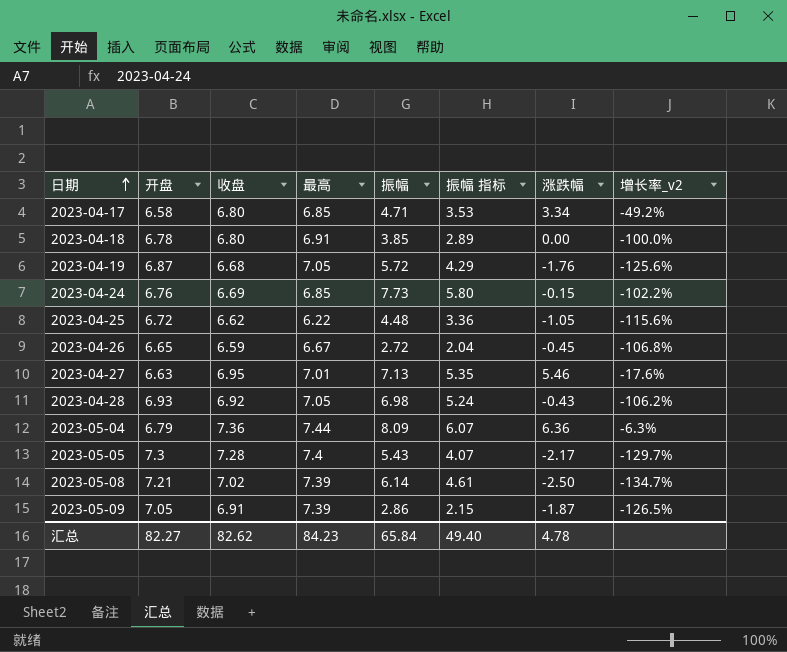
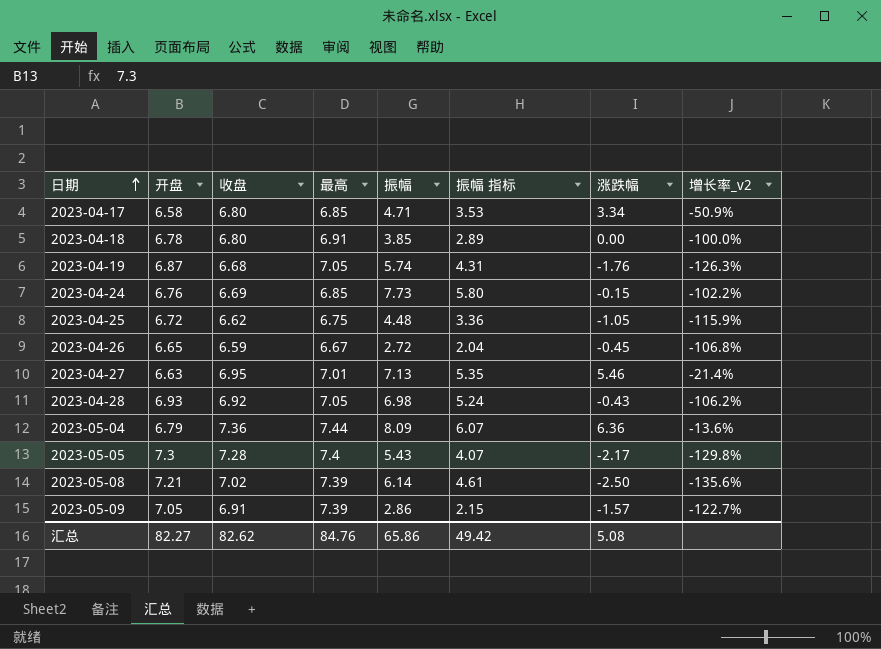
column 增长率_v2 | formula: ([涨跌幅] - [开盘]) / [开盘] -> ([涨跌幅] - [收盘]) / [收盘]
2023-04-19 | 振幅: 5.72 -> 5.74
2023-04-19 | 振幅 指标: 4.29 -> 4.31
2023-04-25 | 最高: 6.22 -> 6.75
2023-05-09 | 涨跌幅: -1.87 -> -1.57
汇总 | 最高: 84.23 -> 84.76
汇总 | 振幅: 65.84 -> 65.86
汇总 | 振幅 指标: 49.40 -> 49.42
汇总 | 涨跌幅: 4.78 -> 5.08

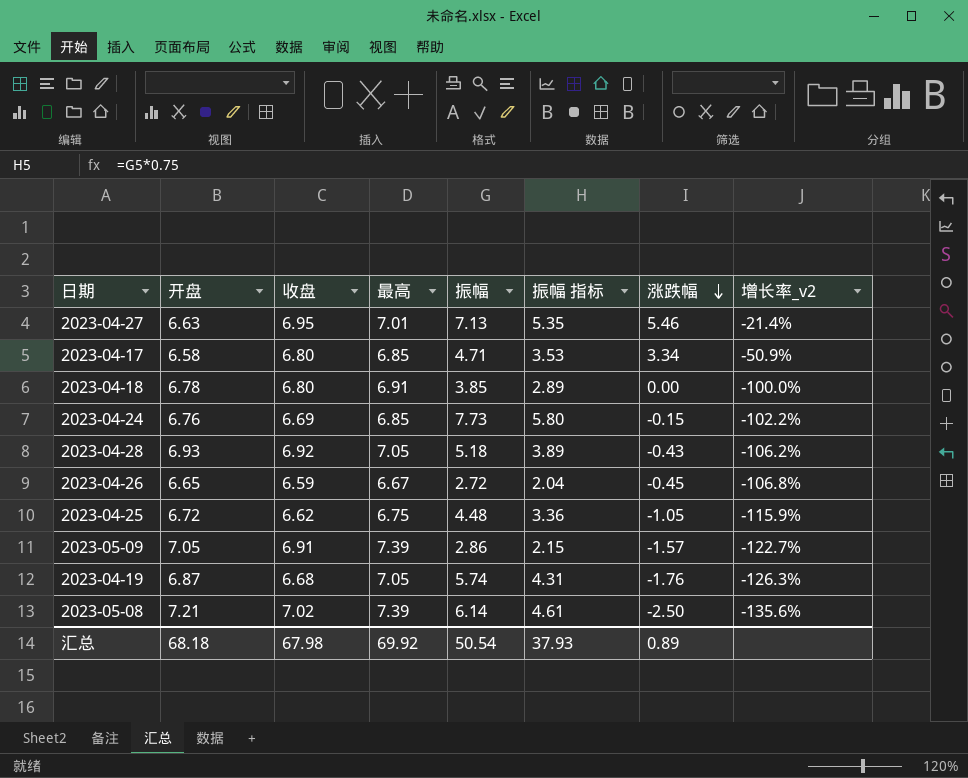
row order: 日期 ascending -> 涨跌幅 descending
row 2023-05-04: 6.79 | 7.36 | 7.44 | 8.09 | 6.07 | 6.36 | -13.6% -> none
row 2023-05-05: 7.3 | 7.28 | 7.4 | 5.43 | 4.07 | -2.17 | -129.8% -> none
2023-04-28 | 振幅: 6.98 -> 5.18
2023-04-28 | 振幅 指标: 5.24 -> 3.89
汇总 | 开盘: 82.27 -> 68.18
汇总 | 收盘: 82.62 -> 67.98
汇总 | 最高: 84.76 -> 69.92
汇总 | 振幅: 65.86 -> 50.54
汇总 | 振幅 指标: 49.42 -> 37.93
汇总 | 涨跌幅: 5.08 -> 0.89

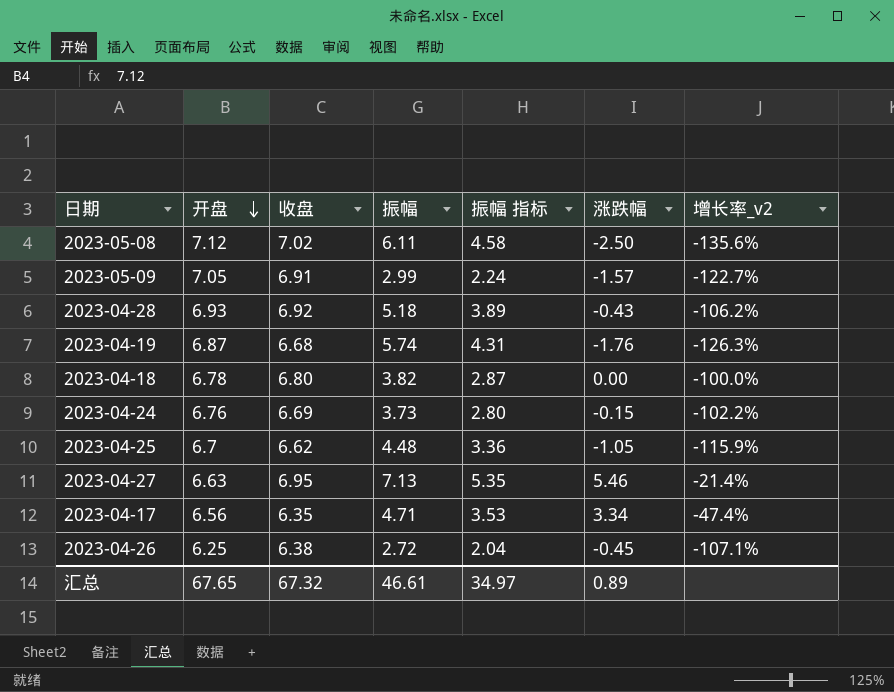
row order: 涨跌幅 descending -> 开盘 descending
column 最高 | position: 4 -> none
2023-05-08 | 开盘: 7.21 -> 7.12
2023-05-08 | 振幅: 6.14 -> 6.11
2023-05-08 | 振幅 指标: 4.61 -> 4.58
2023-05-09 | 振幅: 2.86 -> 2.99
2023-05-09 | 振幅 指标: 2.15 -> 2.24
2023-04-18 | 振幅: 3.85 -> 3.82
2023-04-18 | 振幅 指标: 2.89 -> 2.87
2023-04-24 | 振幅: 7.73 -> 3.73
2023-04-24 | 振幅 指标: 5.80 -> 2.80
2023-04-25 | 开盘: 6.72 -> 6.7
2023-04-17 | 开盘: 6.58 -> 6.56
2023-04-17 | 收盘: 6.80 -> 6.35
2023-04-17 | 增长率_v2: -50.9% -> -47.4%
2023-04-26 | 开盘: 6.65 -> 6.25
2023-04-26 | 收盘: 6.59 -> 6.38
2023-04-26 | 增长率_v2: -106.8% -> -107.1%
汇总 | 开盘: 68.18 -> 67.65
汇总 | 收盘: 67.98 -> 67.32
汇总 | 振幅: 50.54 -> 46.61
汇总 | 振幅 指标: 37.93 -> 34.97

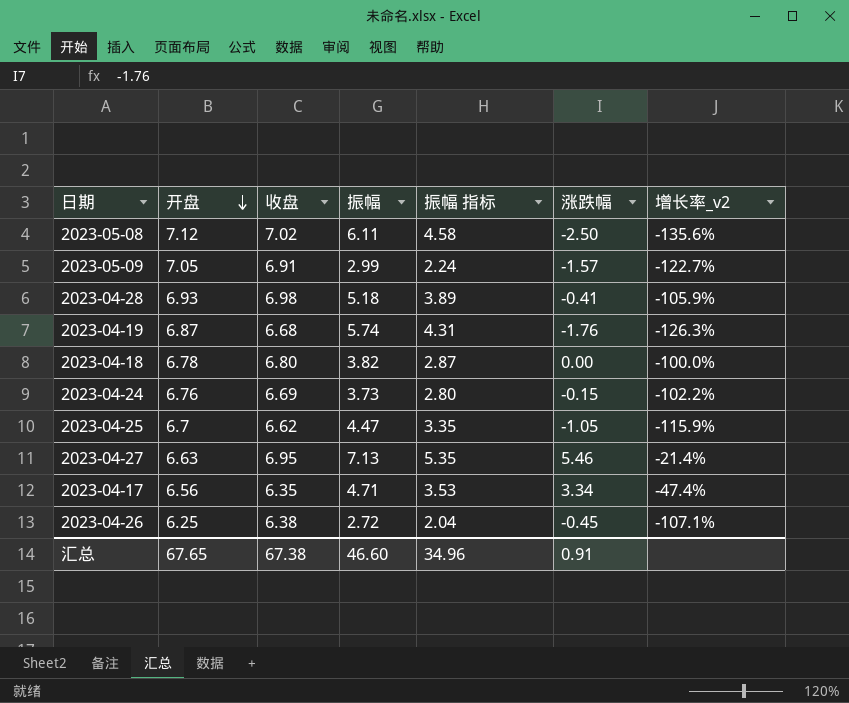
2023-04-28 | 收盘: 6.92 -> 6.98
2023-04-28 | 涨跌幅: -0.43 -> -0.41
2023-04-28 | 增长率_v2: -106.2% -> -105.9%
2023-04-25 | 振幅: 4.48 -> 4.47
2023-04-25 | 振幅 指标: 3.36 -> 3.35
汇总 | 收盘: 67.32 -> 67.38
汇总 | 振幅: 46.61 -> 46.60
汇总 | 振幅 指标: 34.97 -> 34.96
汇总 | 涨跌幅: 0.89 -> 0.91

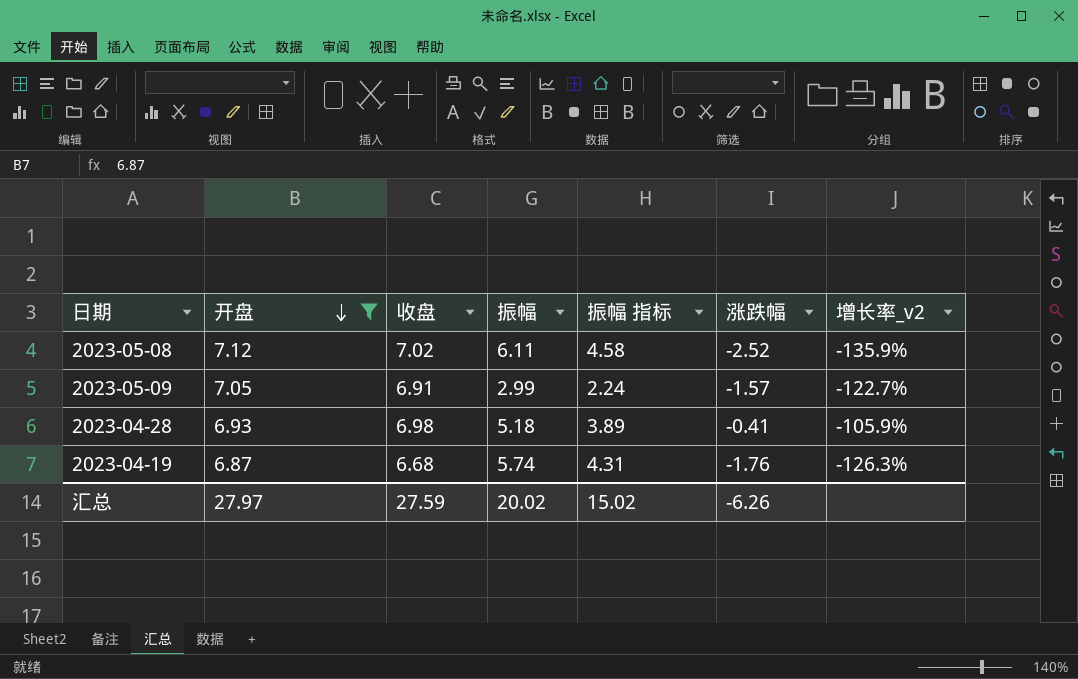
filter: none -> 开盘 >= 6.87
2023-05-08 | 涨跌幅: -2.50 -> -2.52
2023-05-08 | 增长率_v2: -135.6% -> -135.9%
汇总 | 开盘: 67.65 -> 27.97
汇总 | 收盘: 67.38 -> 27.59
汇总 | 振幅: 46.60 -> 20.02
汇总 | 振幅 指标: 34.96 -> 15.02
汇总 | 涨跌幅: 0.91 -> -6.26

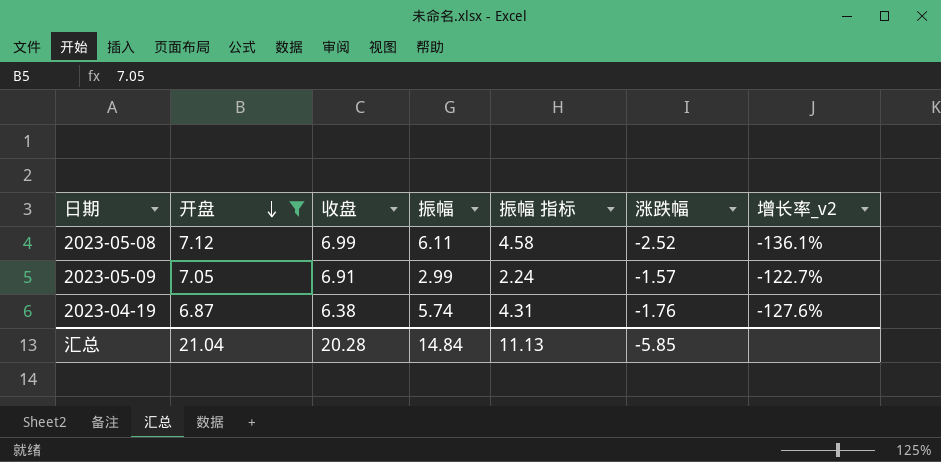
row 2023-04-28: 6.93 | 6.98 | 5.18 | 3.89 | -0.41 | -105.9% -> none
2023-05-08 | 收盘: 7.02 -> 6.99
2023-05-08 | 增长率_v2: -135.9% -> -136.1%
2023-04-19 | 收盘: 6.68 -> 6.38
2023-04-19 | 增长率_v2: -126.3% -> -127.6%
汇总 | 开盘: 27.97 -> 21.04
汇总 | 收盘: 27.59 -> 20.28
汇总 | 振幅: 20.02 -> 14.84
汇总 | 振幅 指标: 15.02 -> 11.13
汇总 | 涨跌幅: -6.26 -> -5.85

